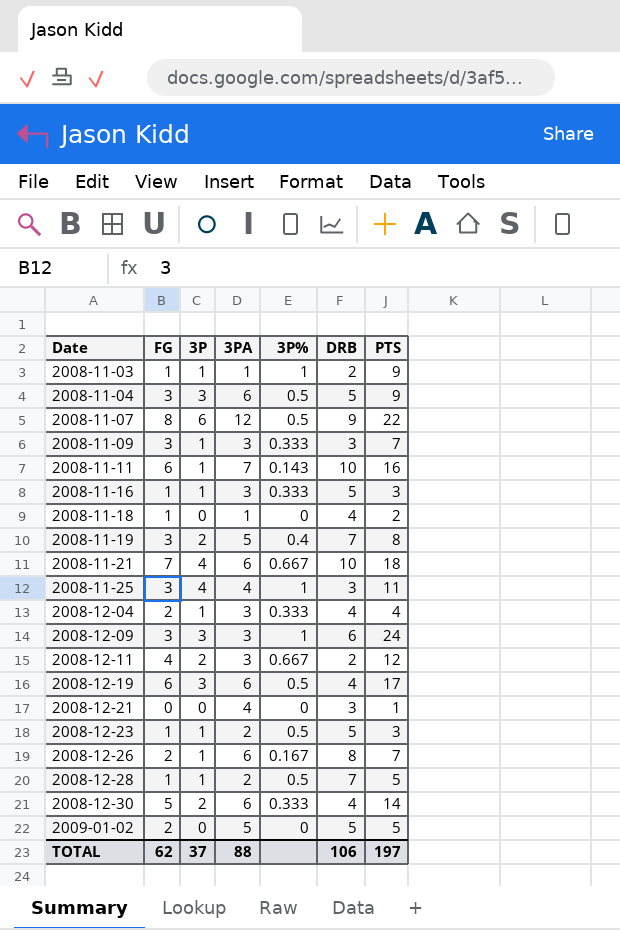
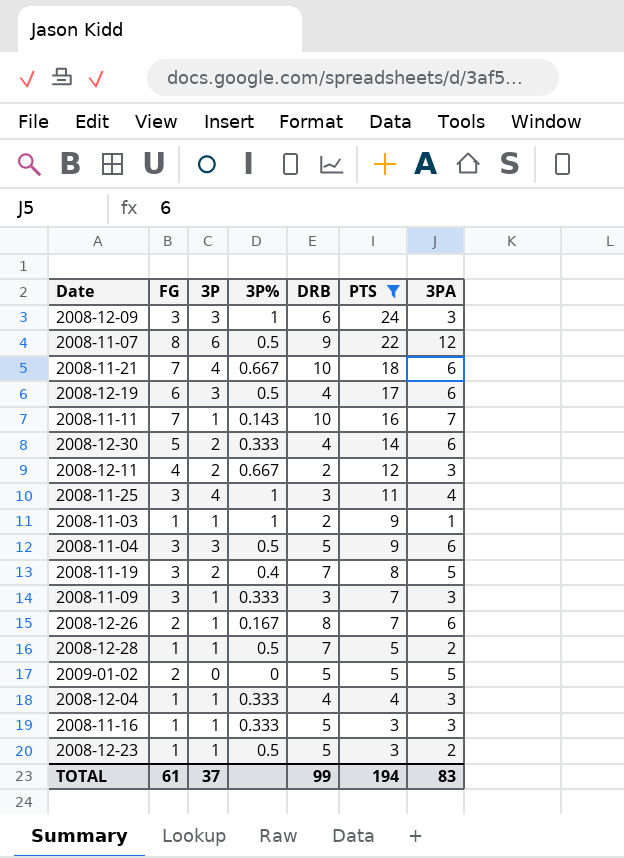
filter: none -> PTS >= 3
row order: Date ascending -> PTS descending
column 3PA | position: 4 -> 7
2008-11-11 | FG: 6 -> 7
2008-12-04 | FG: 2 -> 1
TOTAL | FG: 62 -> 61
TOTAL | DRB: 106 -> 99
TOTAL | PTS: 197 -> 194
TOTAL | 3PA: 88 -> 83

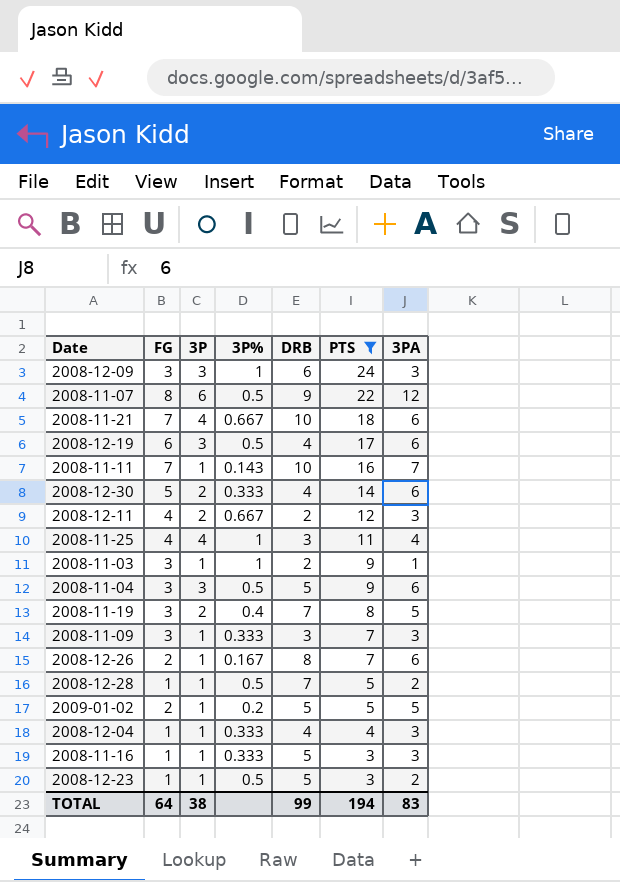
2008-11-25 | FG: 3 -> 4
2008-11-03 | FG: 1 -> 3
2009-01-02 | 3P: 0 -> 1
2009-01-02 | 3P%: 0 -> 0.2
TOTAL | FG: 61 -> 64
TOTAL | 3P: 37 -> 38

